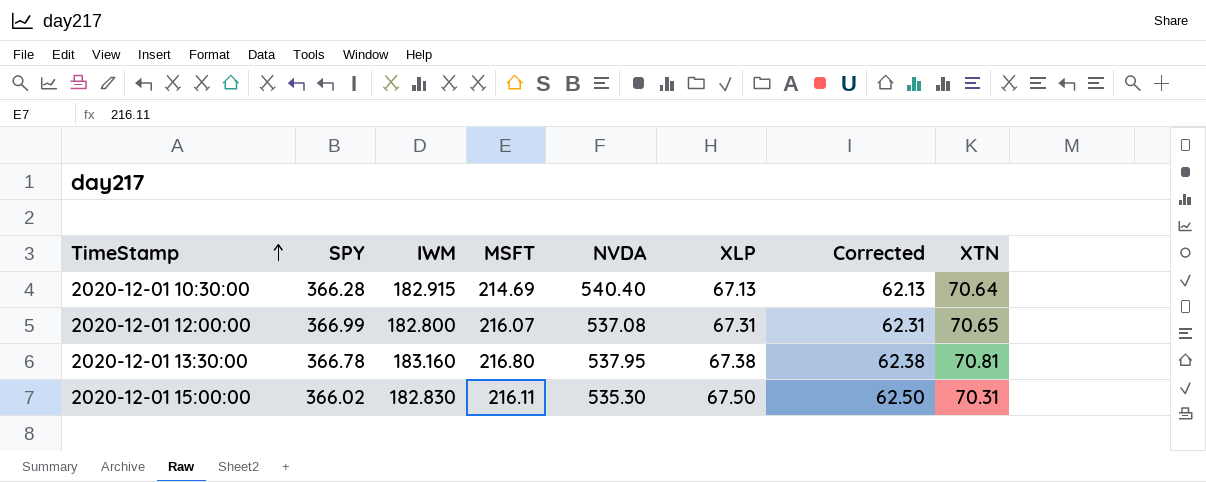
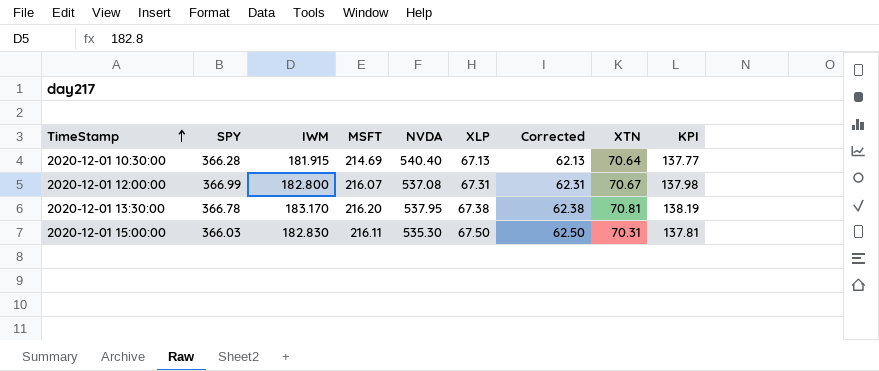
column KPI | formula: none -> [XLP] + [XTN]
2020-12-01 10:30:00 | IWM: 182.915 -> 181.915
2020-12-01 12:00:00 | XTN: 70.65 -> 70.67
2020-12-01 13:30:00 | IWM: 183.160 -> 183.170
2020-12-01 13:30:00 | MSFT: 216.80 -> 216.20
2020-12-01 15:00:00 | SPY: 366.02 -> 366.03

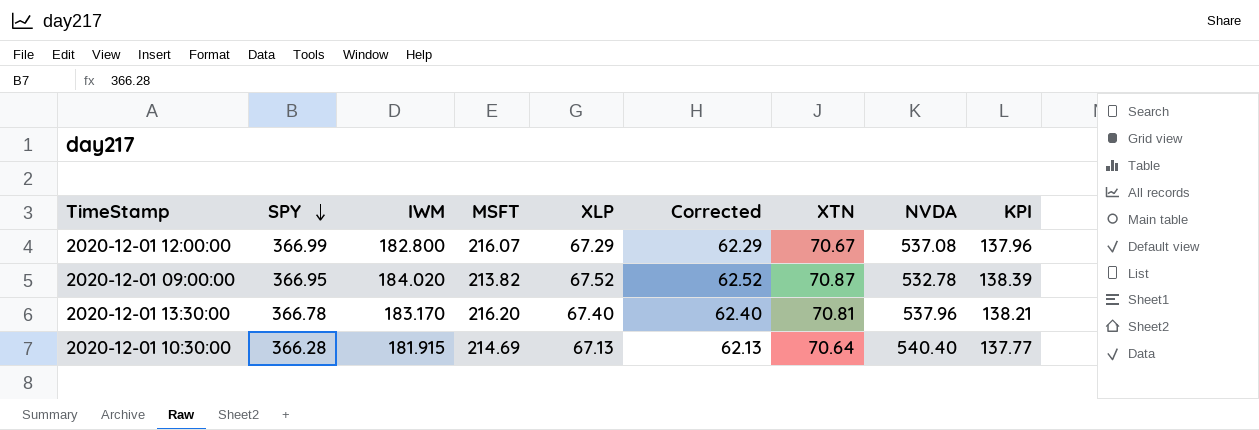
row order: TimeStamp ascending -> SPY descending
column NVDA | position: 5 -> 8
row 2020-12-01 15:00:00: 366.03 | 182.830 | 216.11 | 535.30 | 67.50 | 62.50 | 70.31 | 137.81 -> none
2020-12-01 12:00:00 | XLP: 67.31 -> 67.29
2020-12-01 12:00:00 | Corrected: 62.31 -> 62.29
2020-12-01 12:00:00 | KPI: 137.98 -> 137.96
row 2020-12-01 09:00:00: none -> 366.95 | 184.020 | 213.82 | 67.52 | 62.52 | 70.87 | 532.78 | 138.39
2020-12-01 13:30:00 | XLP: 67.38 -> 67.40
2020-12-01 13:30:00 | Corrected: 62.38 -> 62.40
2020-12-01 13:30:00 | NVDA: 537.95 -> 537.96
2020-12-01 13:30:00 | KPI: 138.19 -> 138.21

